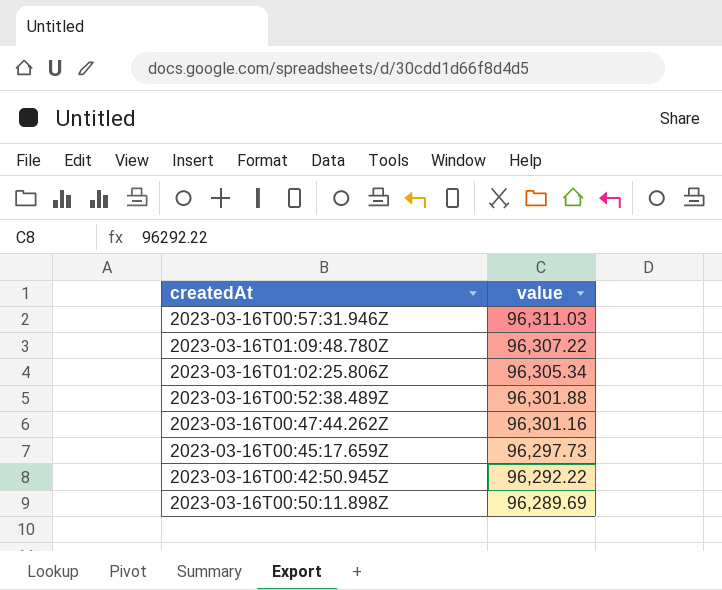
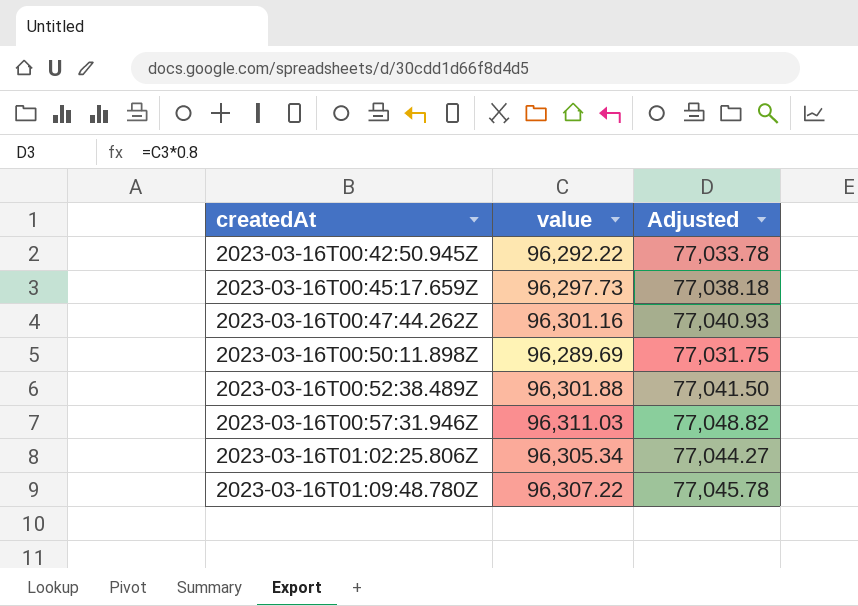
row order: value descending -> createdAt ascending
column Adjusted | formula: none -> [value] * 0.8

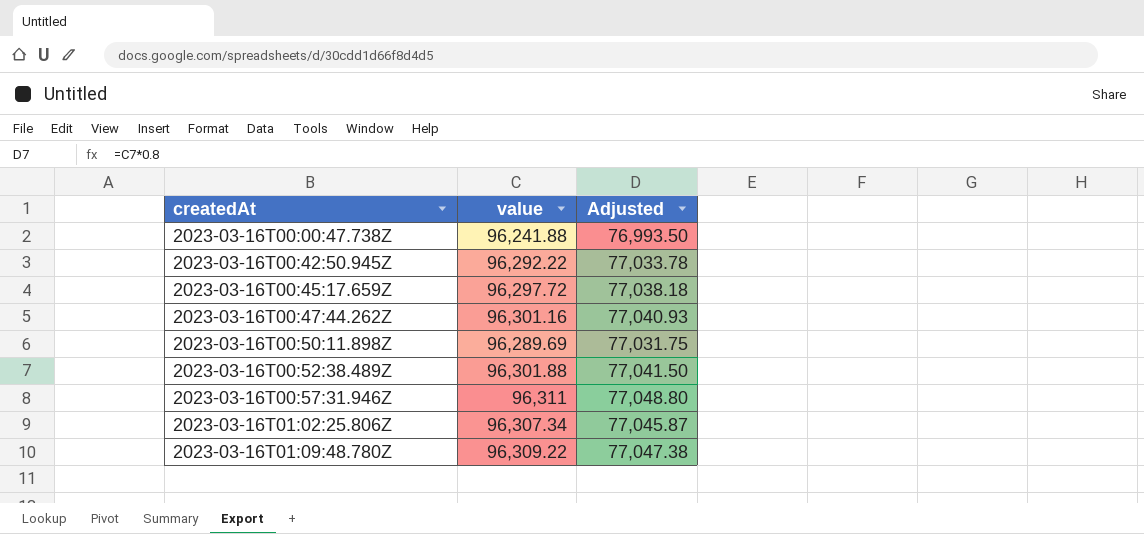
row 2023-03-16T00:00:47.738Z: none -> 96,241.88 | 76,993.50
2023-03-16T00:45:17.659Z | value: 96,297.73 -> 96,297.72
2023-03-16T00:57:31.946Z | value: 96,311.03 -> 96,311
2023-03-16T00:57:31.946Z | Adjusted: 77,048.82 -> 77,048.80
2023-03-16T01:02:25.806Z | value: 96,305.34 -> 96,307.34
2023-03-16T01:02:25.806Z | Adjusted: 77,044.27 -> 77,045.87
2023-03-16T01:09:48.780Z | value: 96,307.22 -> 96,309.22
2023-03-16T01:09:48.780Z | Adjusted: 77,045.78 -> 77,047.38

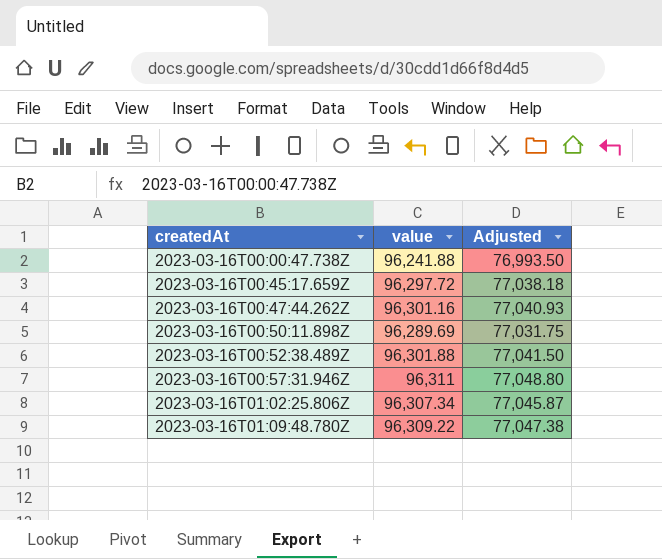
row 2023-03-16T00:42:50.945Z: 96,292.22 | 77,033.78 -> none

